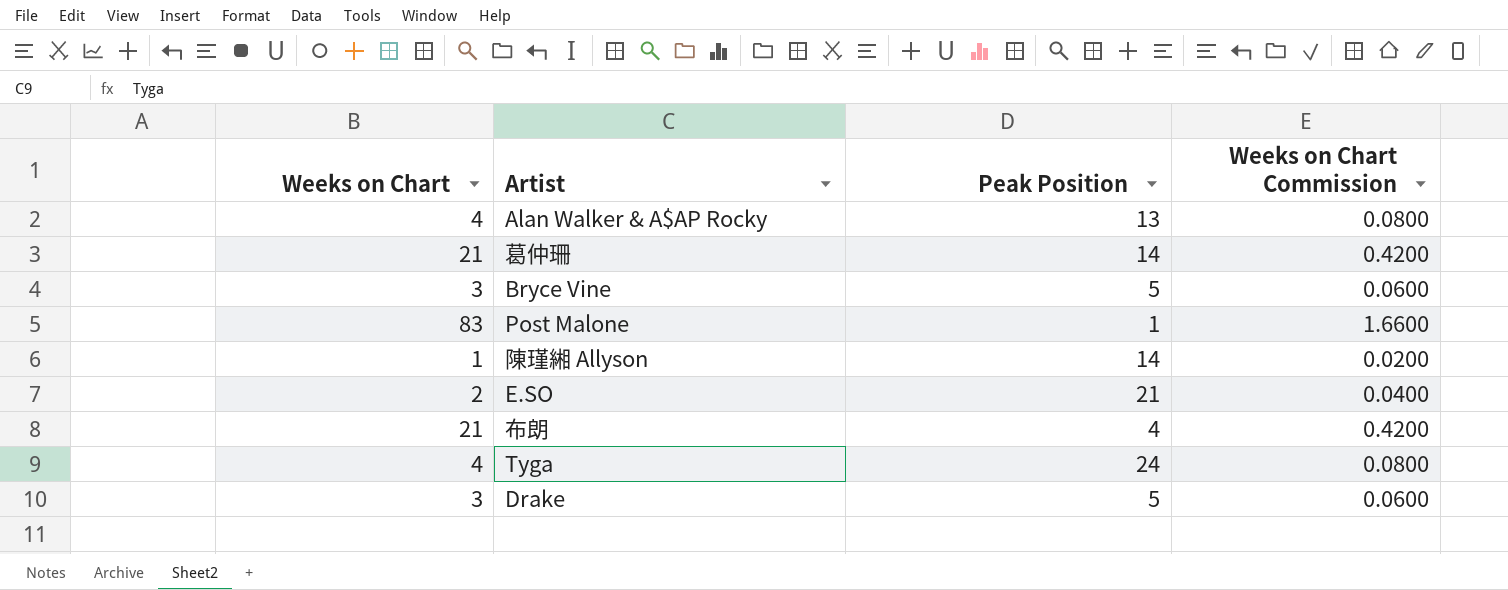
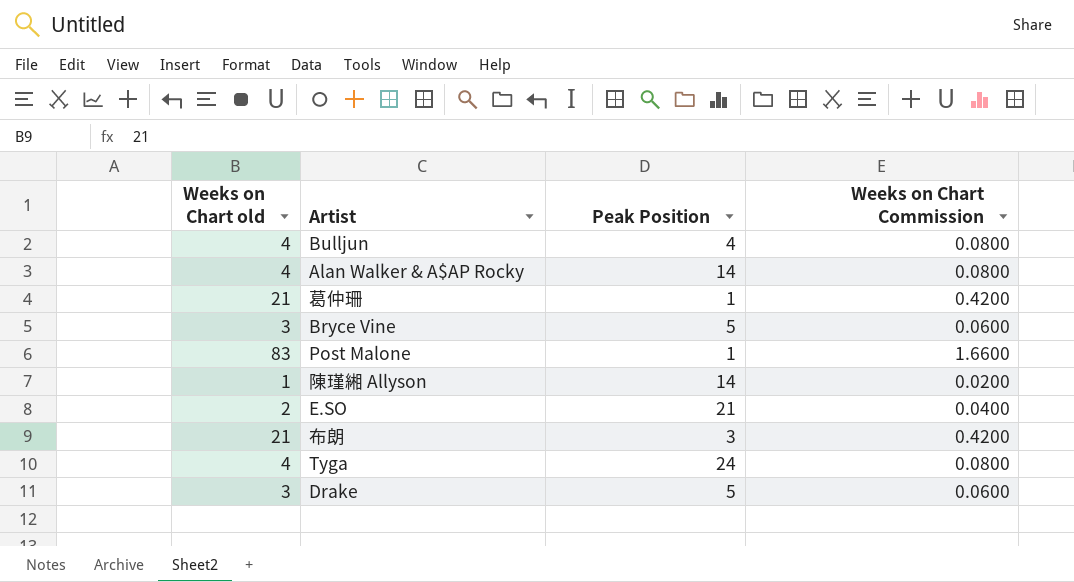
column name: Weeks on Chart -> Weeks on Chart old
row Bulljun: none -> 4 | 4 | 0.0800
Alan Walker & A$AP Rocky | Peak Position: 13 -> 14
葛仲珊 | Peak Position: 14 -> 1
布朗 | Peak Position: 4 -> 3

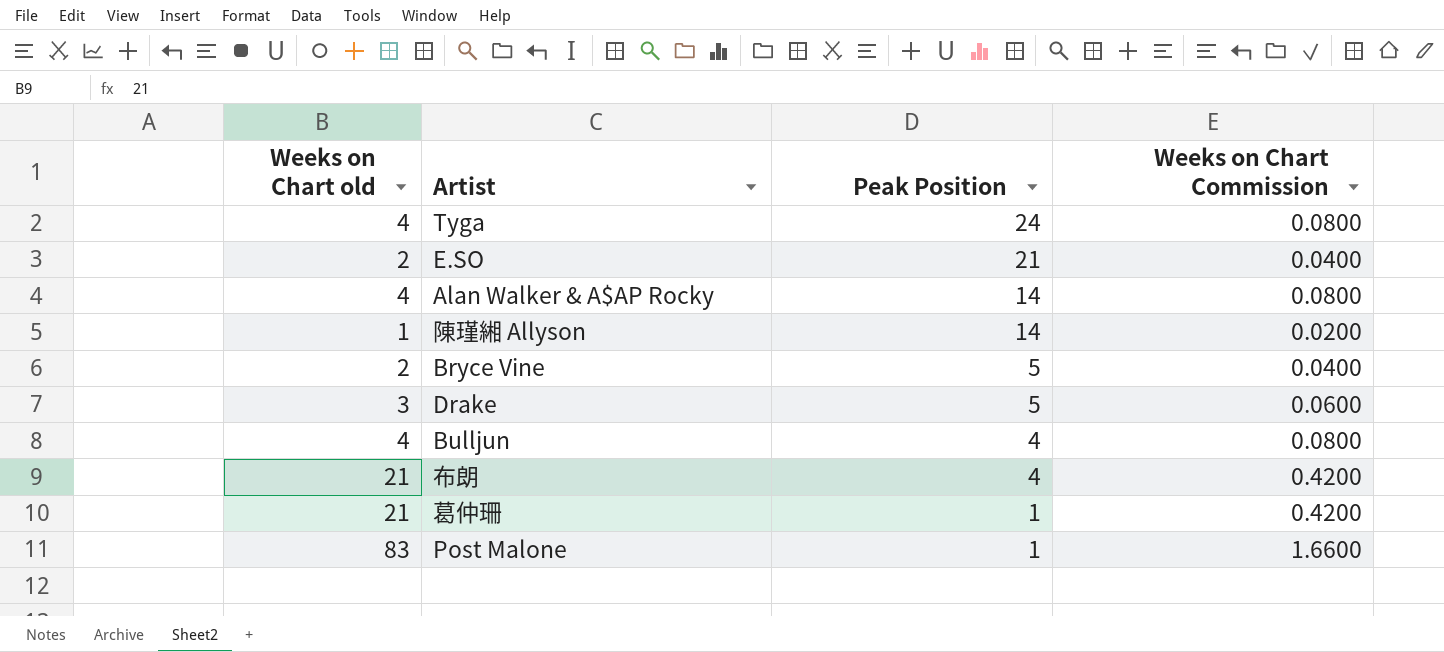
row order: none -> Peak Position descending
Bryce Vine | Weeks on Chart old: 3 -> 2
Bryce Vine | Weeks on Chart Commission: 0.0600 -> 0.0400
布朗 | Peak Position: 3 -> 4

